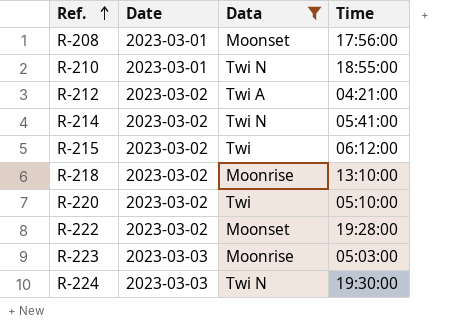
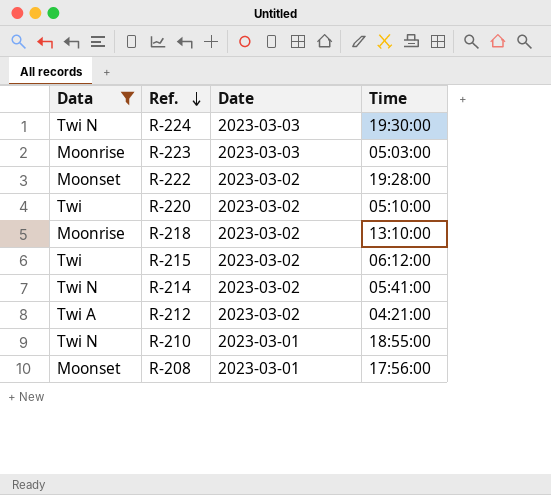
row order: Ref. ascending -> Ref. descending
column Data | position: 3 -> 1

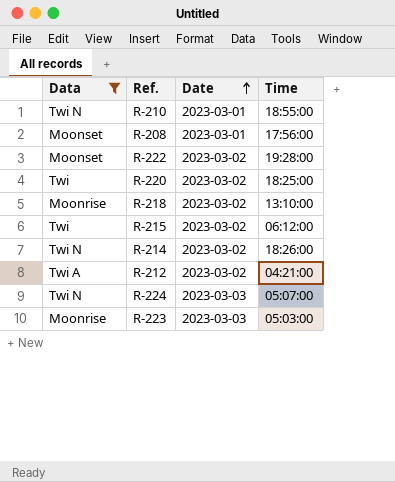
row order: Ref. descending -> Date ascending
R-220 | Time: 05:10:00 -> 18:25:00
R-214 | Time: 05:41:00 -> 18:26:00
R-224 | Time: 19:30:00 -> 05:07:00

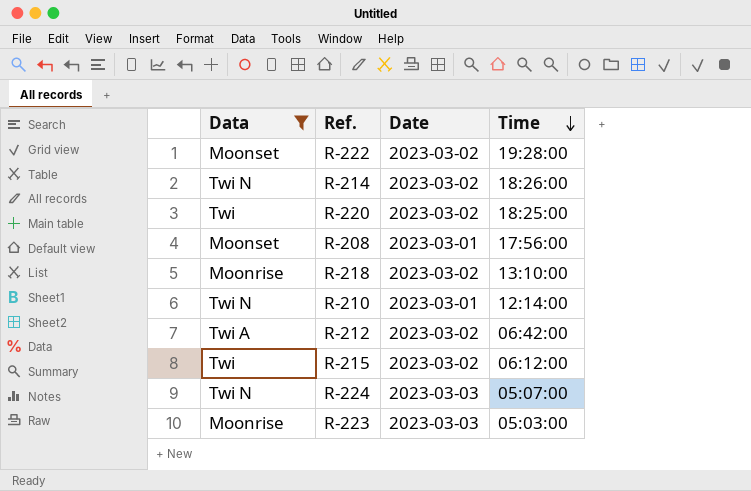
row order: Date ascending -> Time descending
R-210 | Time: 18:55:00 -> 12:14:00
R-212 | Time: 04:21:00 -> 06:42:00

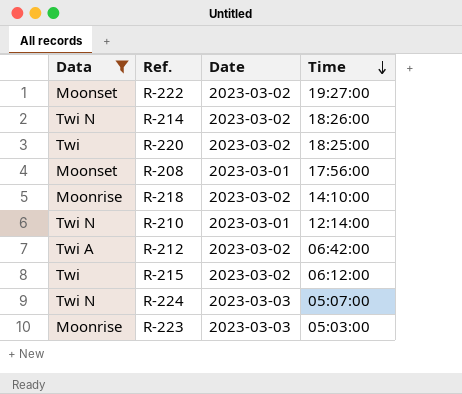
R-222 | Time: 19:28:00 -> 19:27:00
R-218 | Time: 13:10:00 -> 14:10:00

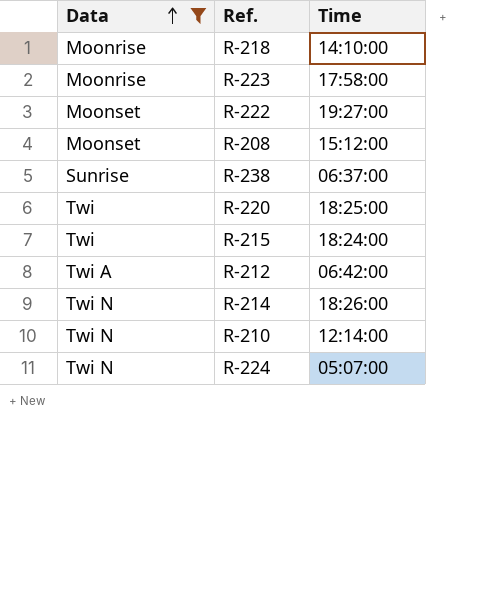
row order: Time descending -> Data ascending
column Date | position: 3 -> none
R-223 | Time: 05:03:00 -> 17:58:00
R-208 | Time: 17:56:00 -> 15:12:00
row R-238: none -> Sunrise | 06:37:00
R-215 | Time: 06:12:00 -> 18:24:00

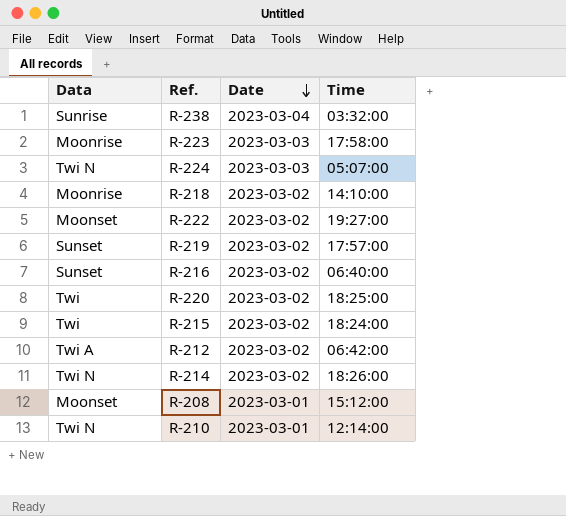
filter: Data != Sunset -> none
row order: Data ascending -> Date descending
column Date | position: none -> 3
R-238 | Time: 06:37:00 -> 03:32:00

